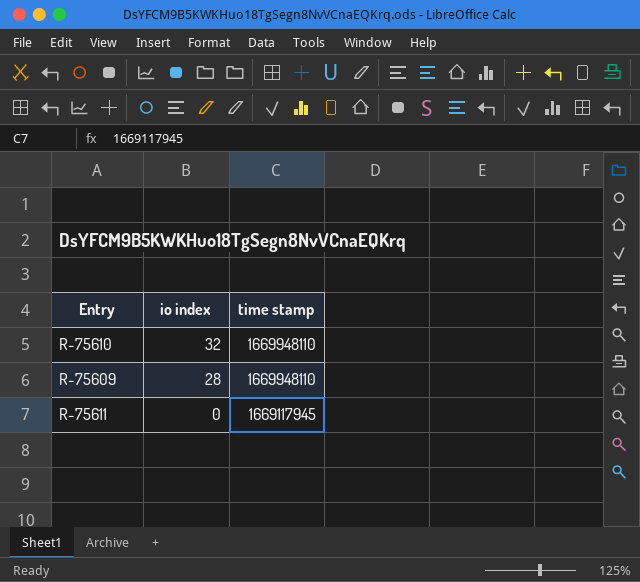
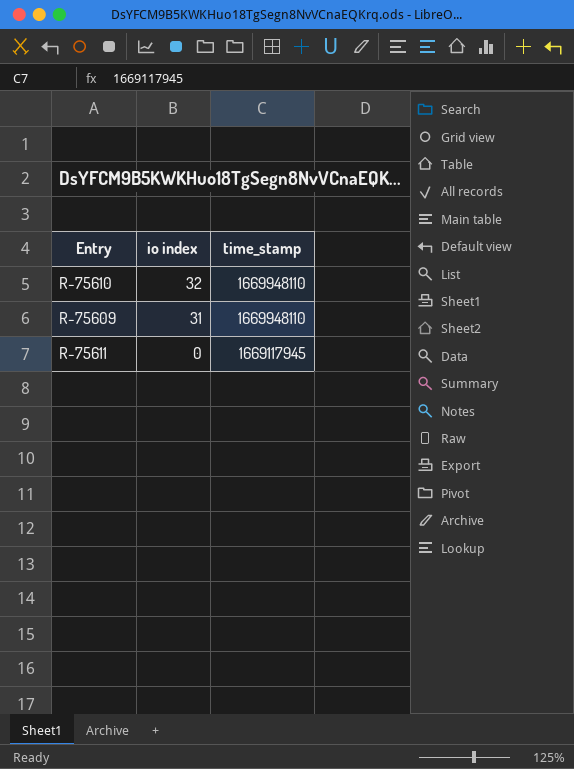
column name: time stamp -> time_stamp
R-75609 | io index: 28 -> 31

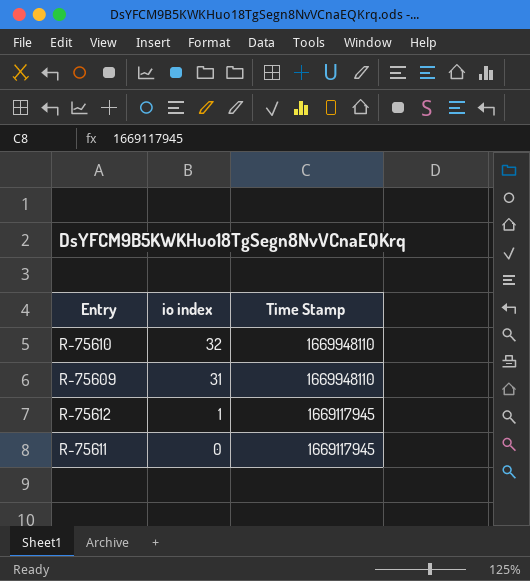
column name: time_stamp -> Time Stamp
row R-75612: none -> 1 | 1669117945

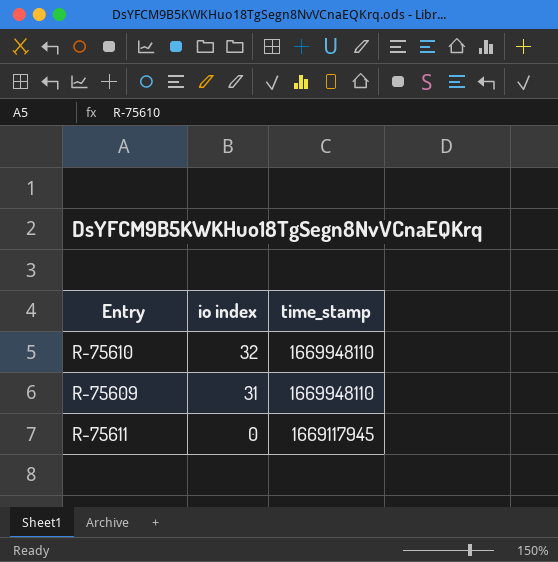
column name: Time Stamp -> time_stamp
row R-75612: 1 | 1669117945 -> none

